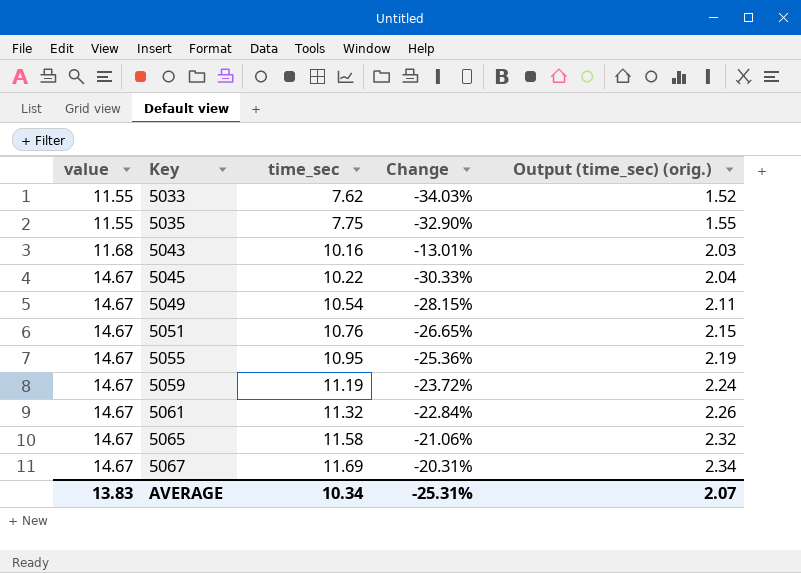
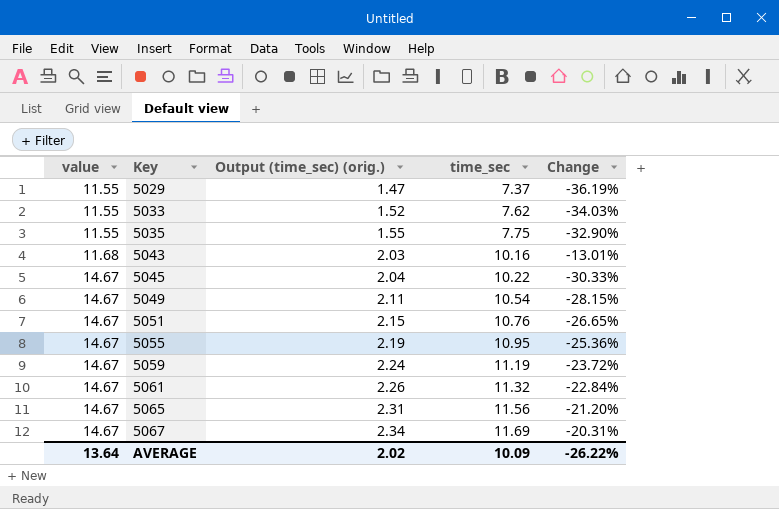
column Output (time_sec) (orig.) | position: 5 -> 3
row 5029: none -> 11.55 | 1.47 | 7.37 | -36.19%
5065 | Output (time_sec) (orig.): 2.32 -> 2.31
5065 | time_sec: 11.58 -> 11.56
5065 | Change: -21.06% -> -21.20%
AVERAGE | value: 13.83 -> 13.64
AVERAGE | Output (time_sec) (orig.): 2.07 -> 2.02
AVERAGE | time_sec: 10.34 -> 10.09
AVERAGE | Change: -25.31% -> -26.22%

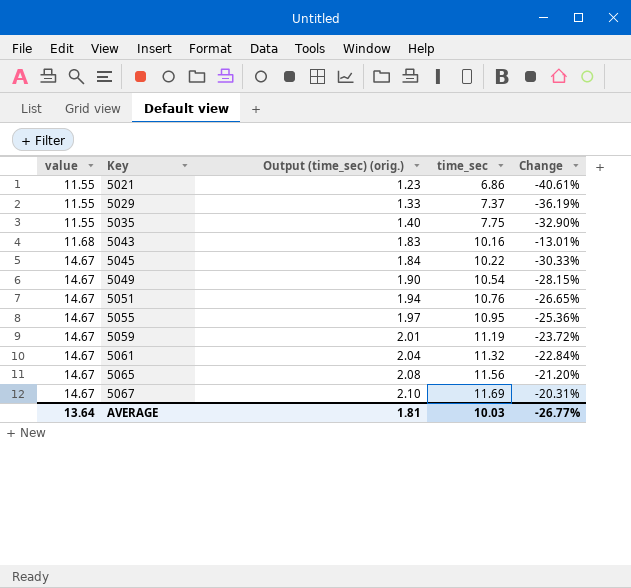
column Output (time_sec) (orig.) | formula: [time_sec] * 0.2 -> [time_sec] * 0.18
row 5033: 11.55 | 1.52 | 7.62 | -34.03% -> none
row 5021: none -> 11.55 | 1.23 | 6.86 | -40.61%
AVERAGE | Output (time_sec) (orig.): 2.02 -> 1.81
AVERAGE | time_sec: 10.09 -> 10.03
AVERAGE | Change: -26.22% -> -26.77%

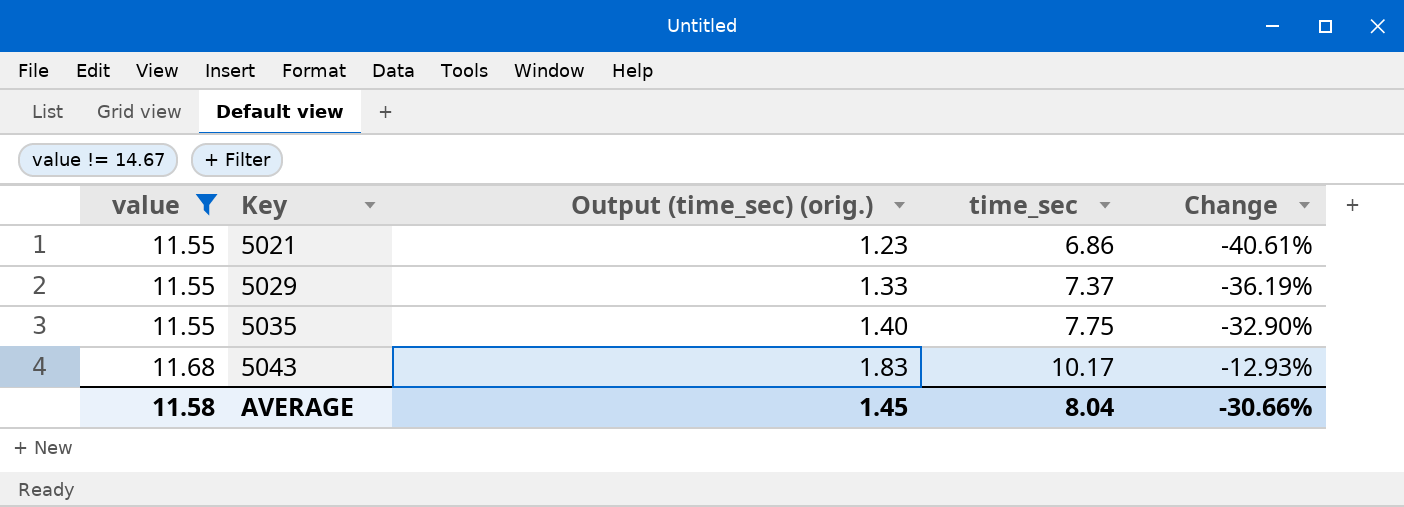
filter: none -> value != 14.67
5043 | time_sec: 10.16 -> 10.17
5043 | Change: -13.01% -> -12.93%
AVERAGE | value: 13.64 -> 11.58
AVERAGE | Output (time_sec) (orig.): 1.81 -> 1.45
AVERAGE | time_sec: 10.03 -> 8.04
AVERAGE | Change: -26.77% -> -30.66%

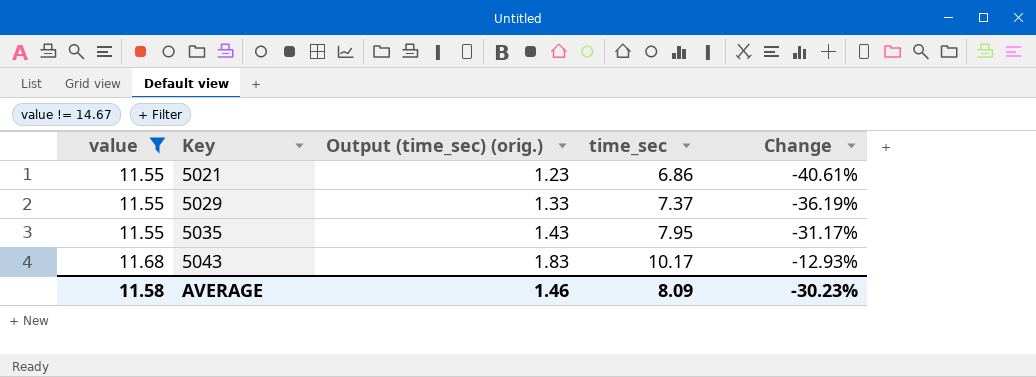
5035 | Output (time_sec) (orig.): 1.40 -> 1.43
5035 | time_sec: 7.75 -> 7.95
5035 | Change: -32.90% -> -31.17%
AVERAGE | Output (time_sec) (orig.): 1.45 -> 1.46
AVERAGE | time_sec: 8.04 -> 8.09
AVERAGE | Change: -30.66% -> -30.23%

